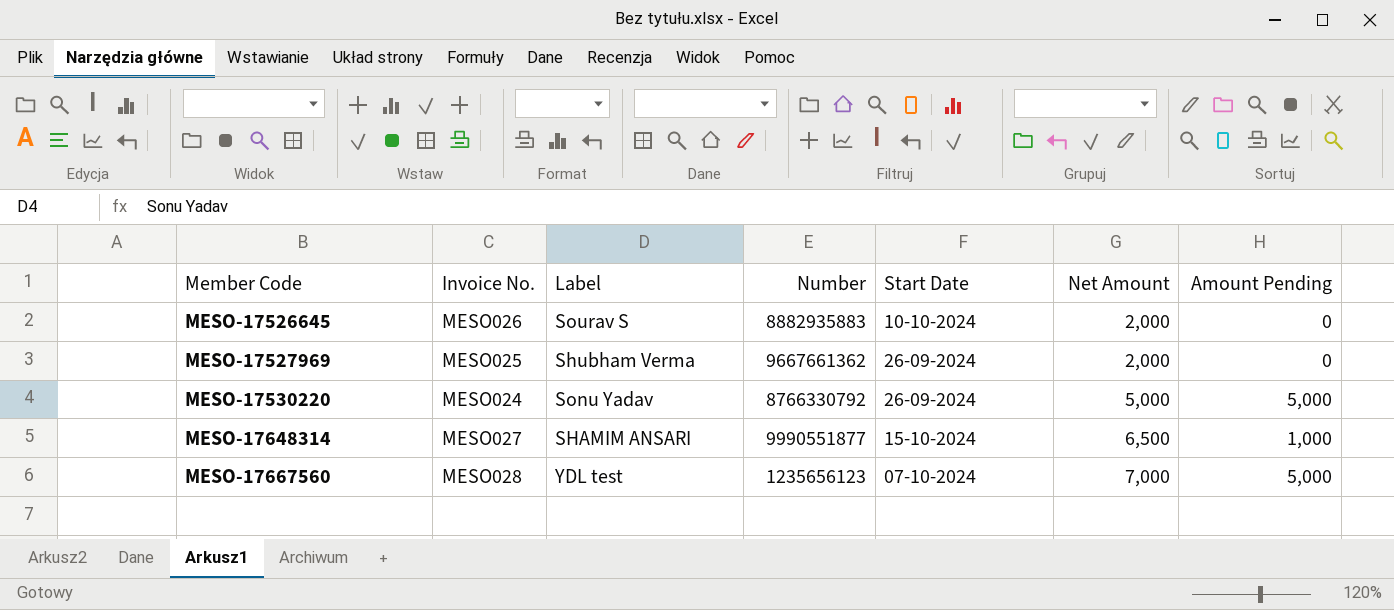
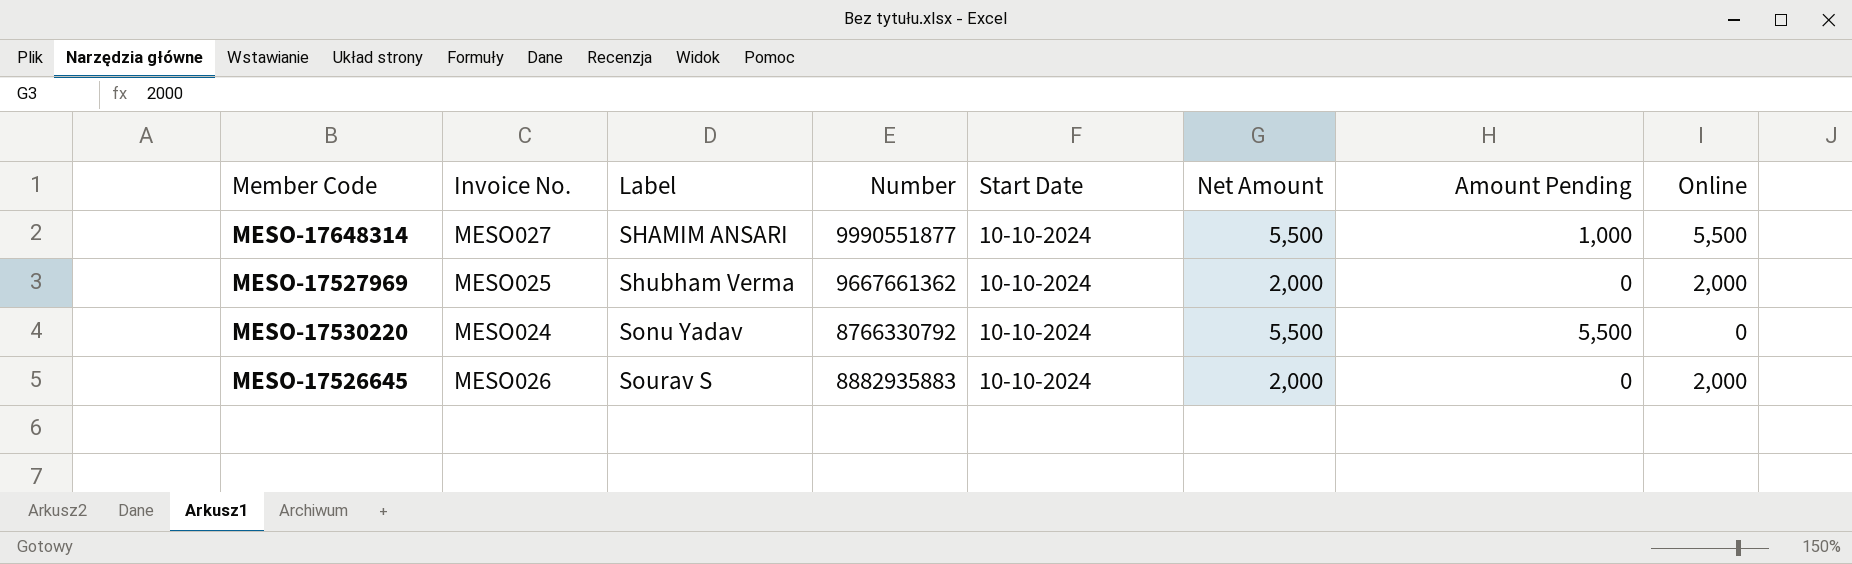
row order: Member Code ascending -> Label ascending
column Online | position: none -> 8
row MESO-17667560: MESO028 | YDL test | 1235656123 | 07-10-2024 | 7,000 | 5,000 -> none
MESO-17648314 | Start Date: 15-10-2024 -> 10-10-2024
MESO-17648314 | Net Amount: 6,500 -> 5,500
MESO-17527969 | Start Date: 26-09-2024 -> 10-10-2024
MESO-17530220 | Start Date: 26-09-2024 -> 10-10-2024
MESO-17530220 | Net Amount: 5,000 -> 5,500
MESO-17530220 | Amount Pending: 5,000 -> 5,500

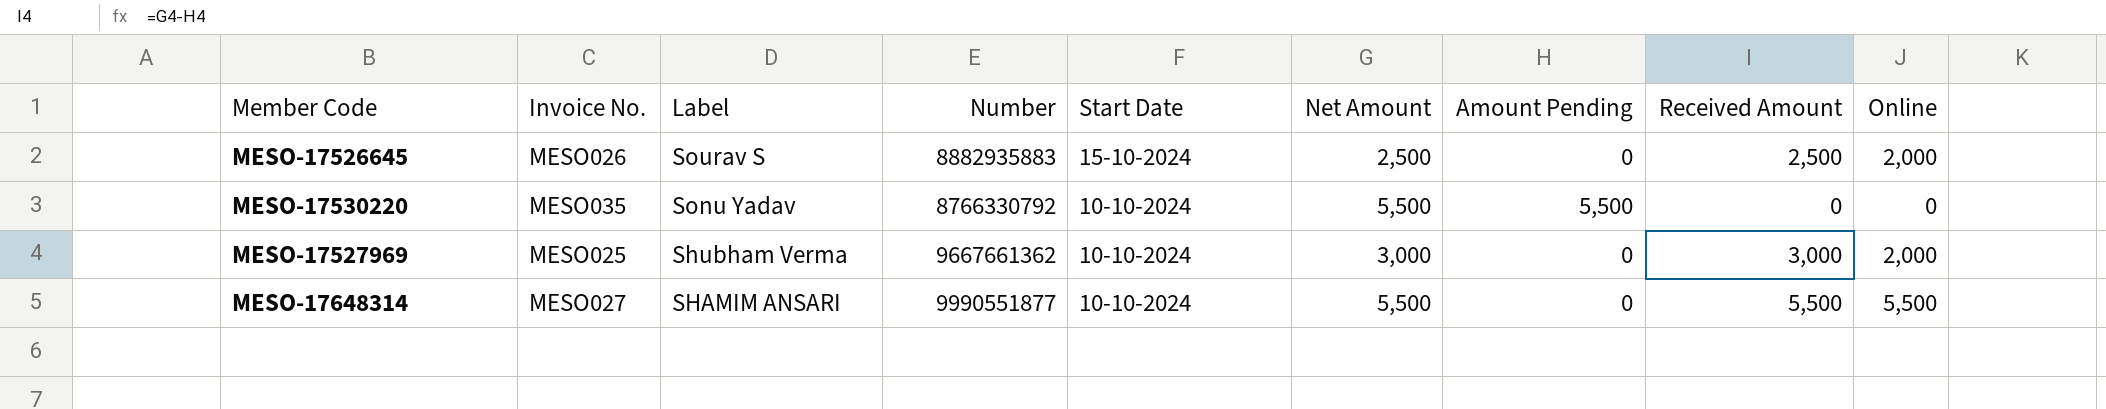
row order: Label ascending -> Label descending
column Received Amount | formula: none -> [Net Amount] - [Amount Pending]
MESO-17526645 | Start Date: 10-10-2024 -> 15-10-2024
MESO-17526645 | Net Amount: 2,000 -> 2,500
MESO-17530220 | Invoice No.: MESO024 -> MESO035
MESO-17527969 | Net Amount: 2,000 -> 3,000
MESO-17648314 | Amount Pending: 1,000 -> 0

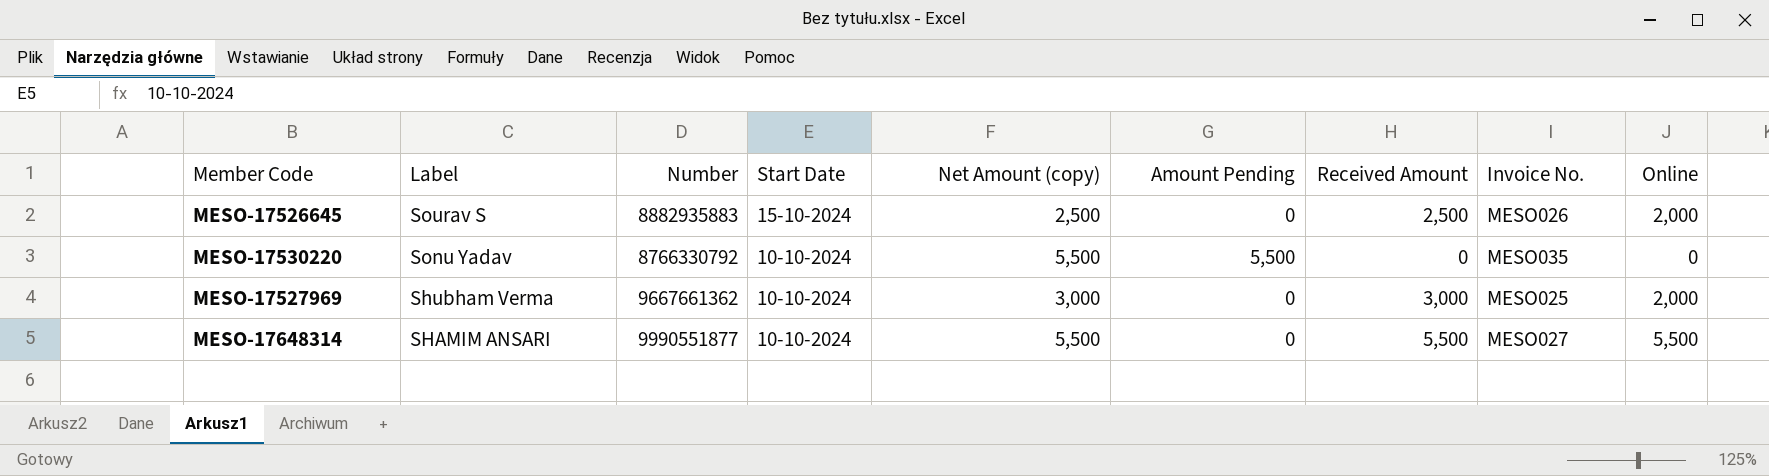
column name: Net Amount -> Net Amount (copy)
column Invoice No. | position: 2 -> 8

